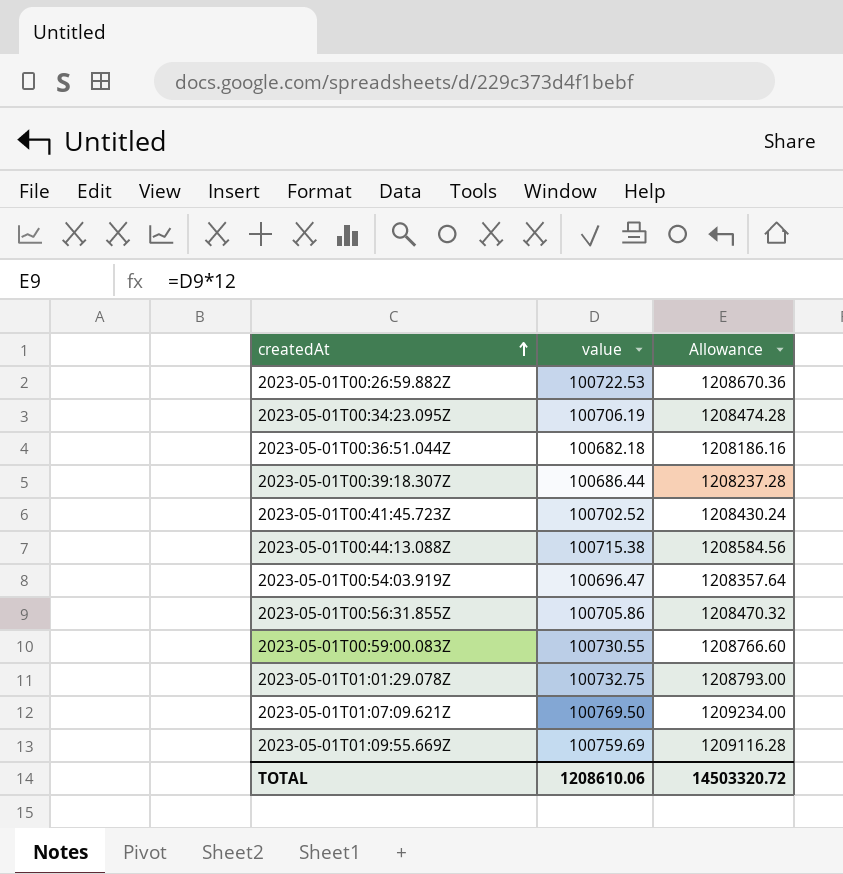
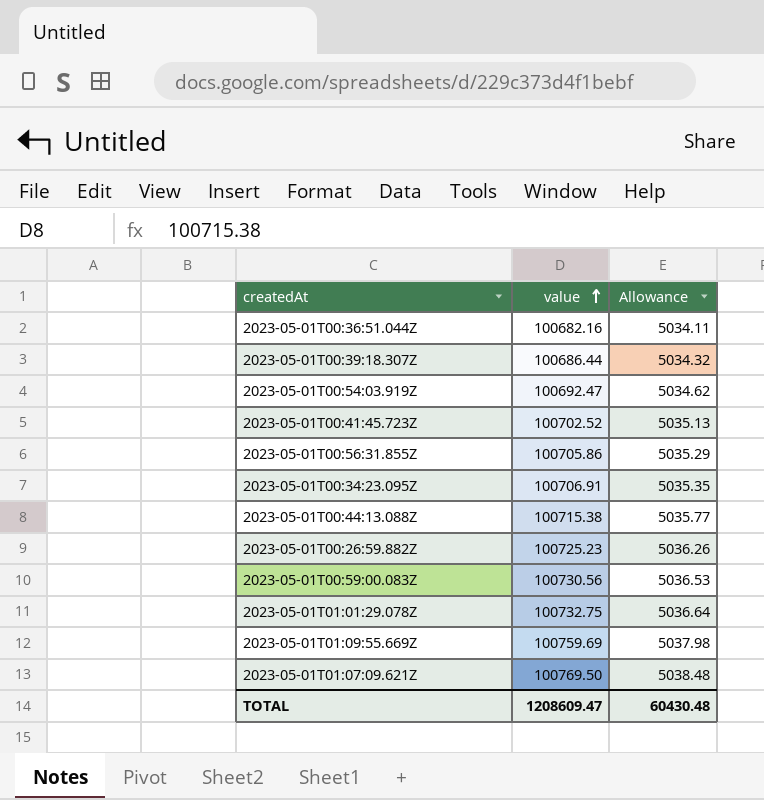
row order: createdAt ascending -> value ascending
column Allowance | formula: [value] * 12 -> [value] * 0.05
2023-05-01T00:36:51.044Z | value: 100682.18 -> 100682.16
2023-05-01T00:54:03.919Z | value: 100696.47 -> 100692.47
2023-05-01T00:34:23.095Z | value: 100706.19 -> 100706.91
2023-05-01T00:26:59.882Z | value: 100722.53 -> 100725.23
2023-05-01T00:59:00.083Z | value: 100730.55 -> 100730.56
TOTAL | value: 1208610.06 -> 1208609.47
TOTAL | Allowance: 14503320.72 -> 60430.48

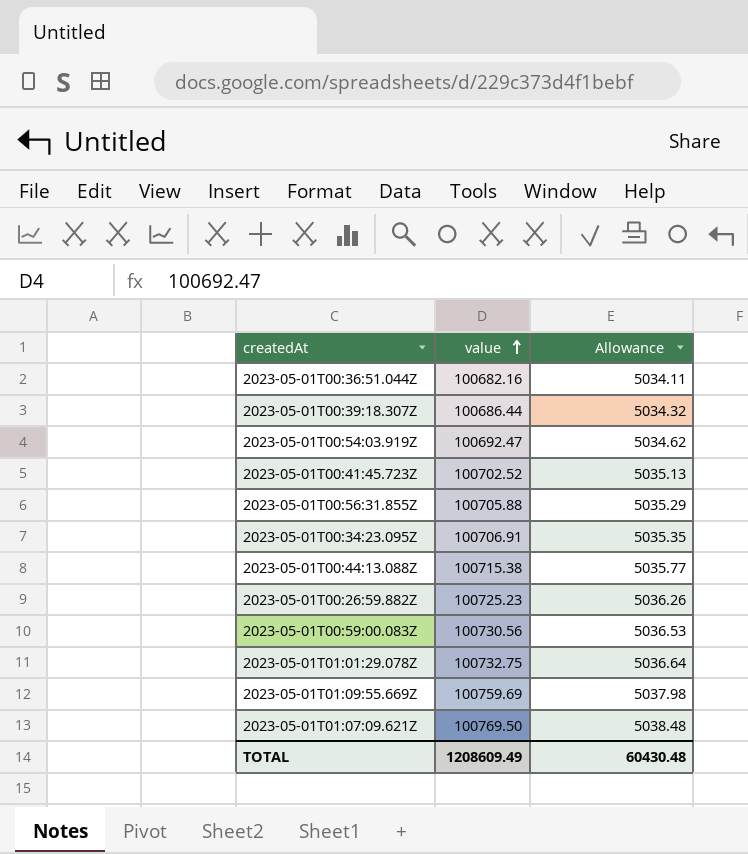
2023-05-01T00:56:31.855Z | value: 100705.86 -> 100705.88
TOTAL | value: 1208609.47 -> 1208609.49

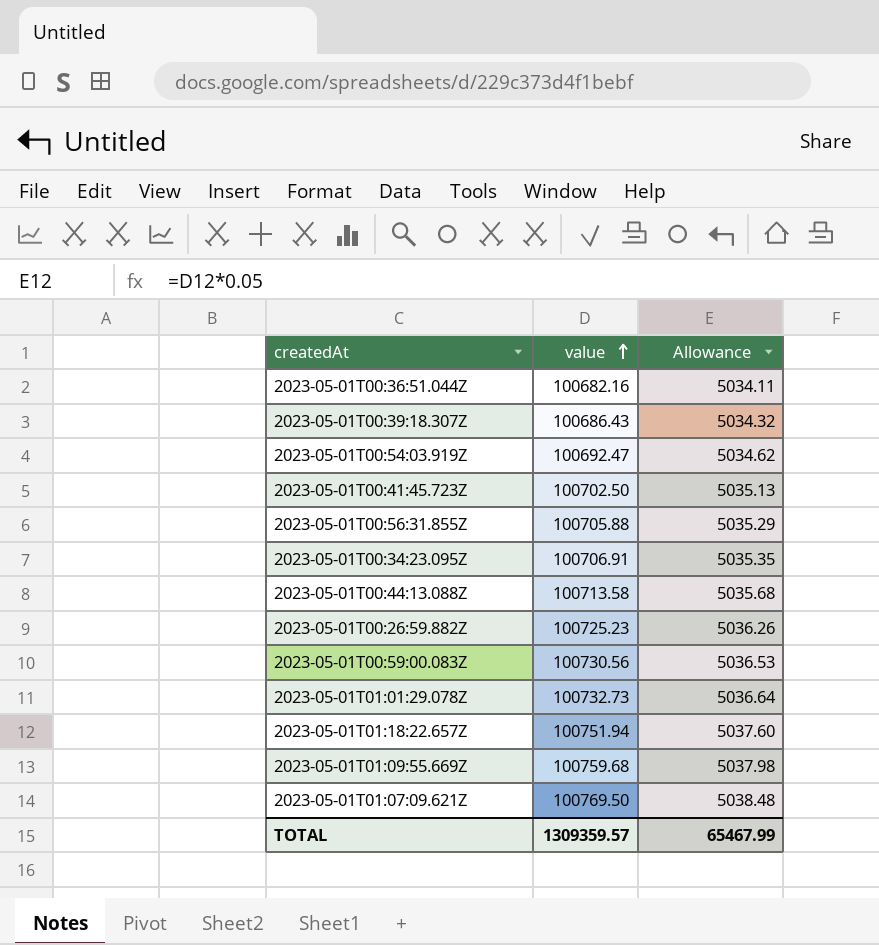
2023-05-01T00:39:18.307Z | value: 100686.44 -> 100686.43
2023-05-01T00:41:45.723Z | value: 100702.52 -> 100702.50
2023-05-01T00:44:13.088Z | value: 100715.38 -> 100713.58
2023-05-01T00:44:13.088Z | Allowance: 5035.77 -> 5035.68
2023-05-01T01:01:29.078Z | value: 100732.75 -> 100732.73
row 2023-05-01T01:18:22.657Z: none -> 100751.94 | 5037.60
2023-05-01T01:09:55.669Z | value: 100759.69 -> 100759.68
TOTAL | value: 1208609.49 -> 1309359.57
TOTAL | Allowance: 60430.48 -> 65467.99

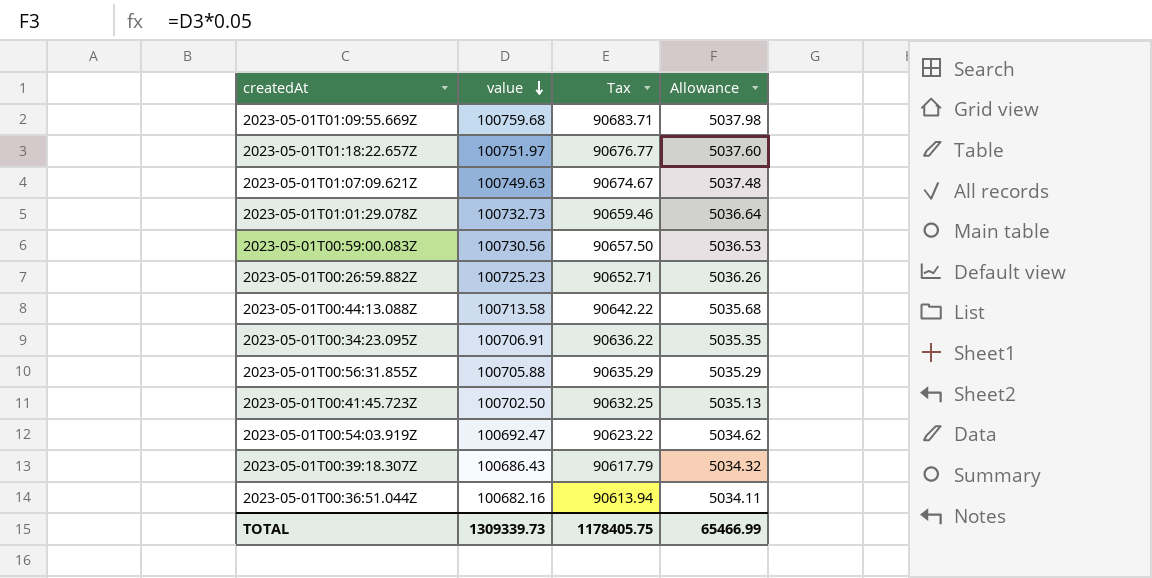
row order: value ascending -> value descending
column Tax | formula: none -> [value] * 0.9
2023-05-01T01:18:22.657Z | value: 100751.94 -> 100751.97
2023-05-01T01:07:09.621Z | value: 100769.50 -> 100749.63
2023-05-01T01:07:09.621Z | Allowance: 5038.48 -> 5037.48
TOTAL | value: 1309359.57 -> 1309339.73
TOTAL | Allowance: 65467.99 -> 65466.99

